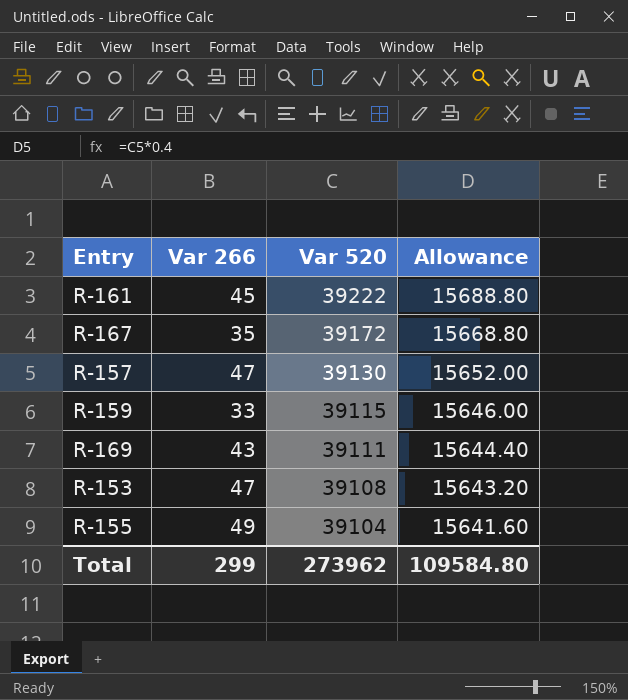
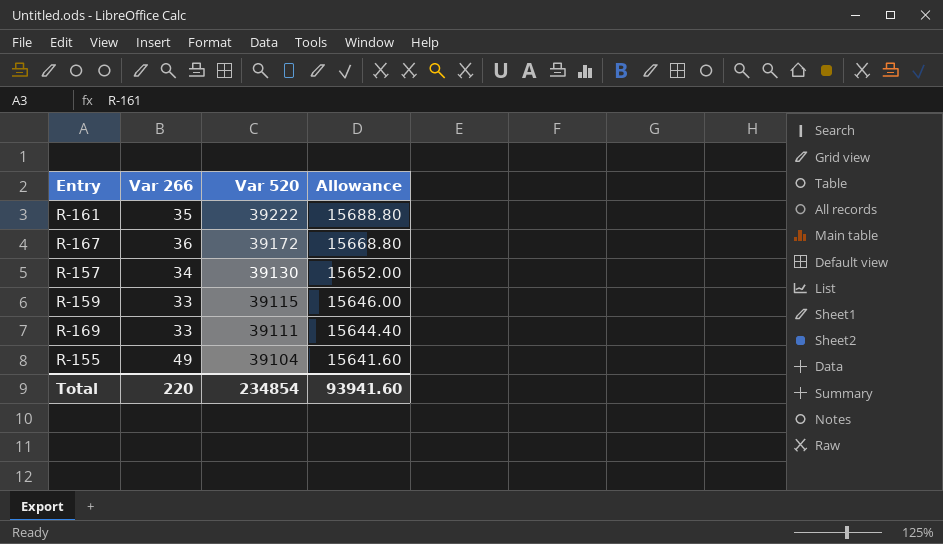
row R-153: 47 | 39108 | 15643.20 -> none
R-161 | Var 266: 45 -> 35
R-167 | Var 266: 35 -> 36
R-157 | Var 266: 47 -> 34
R-169 | Var 266: 43 -> 33
Total | Var 266: 299 -> 220
Total | Var 520: 273962 -> 234854
Total | Allowance: 109584.80 -> 93941.60

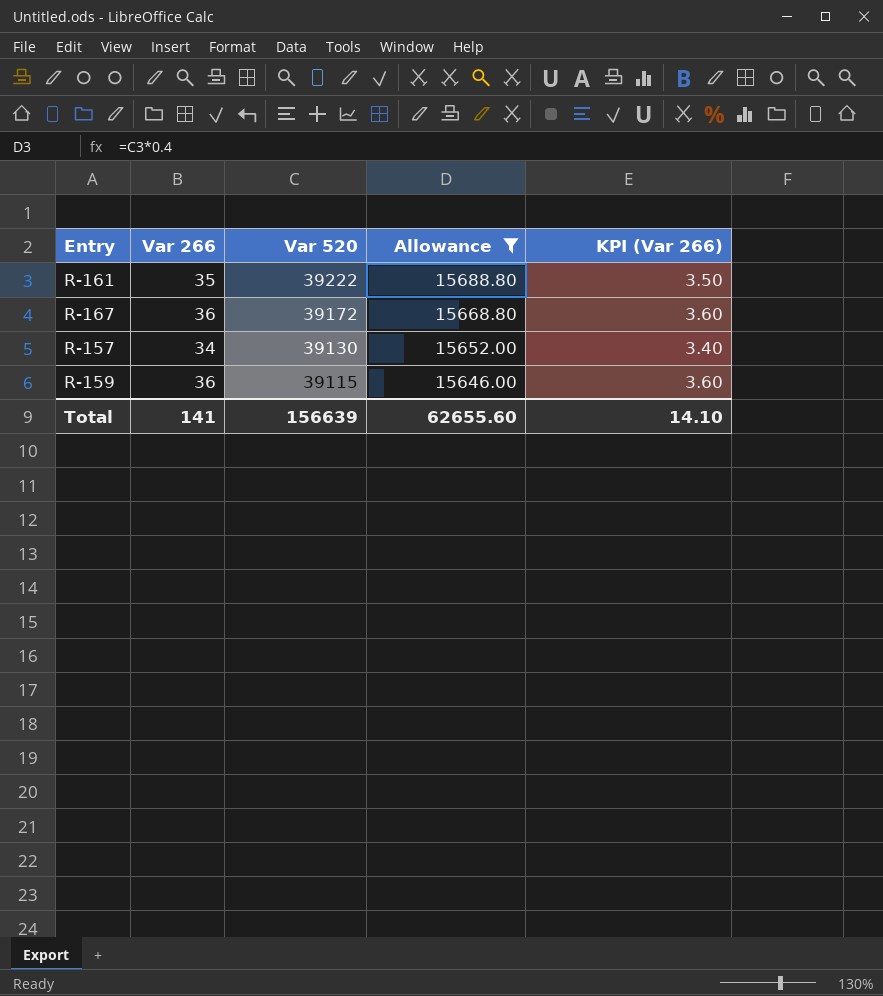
filter: none -> Allowance >= 15646.00
column KPI (Var 266) | formula: none -> [Var 266] * 0.1
R-159 | Var 266: 33 -> 36
Total | Var 266: 220 -> 141
Total | Var 520: 234854 -> 156639
Total | Allowance: 93941.60 -> 62655.60

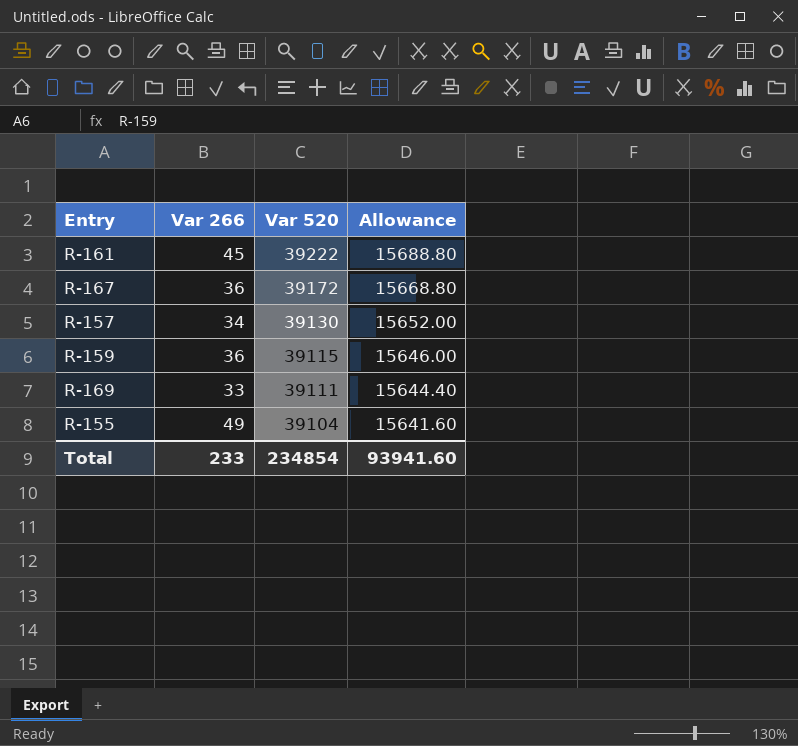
filter: Allowance >= 15646.00 -> none
column KPI (Var 266) | formula: [Var 266] * 0.1 -> none
R-161 | Var 266: 35 -> 45
Total | Var 266: 141 -> 233
Total | Var 520: 156639 -> 234854
Total | Allowance: 62655.60 -> 93941.60

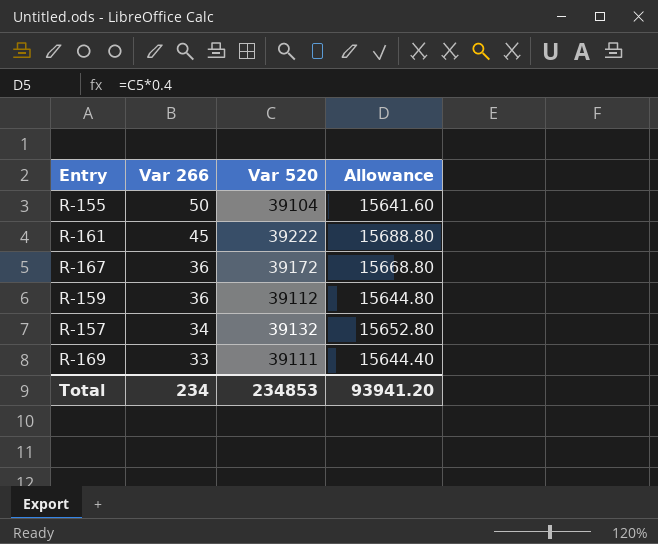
row order: Var 520 descending -> Var 266 descending
R-155 | Var 266: 49 -> 50
R-159 | Var 520: 39115 -> 39112
R-159 | Allowance: 15646.00 -> 15644.80
R-157 | Var 520: 39130 -> 39132
R-157 | Allowance: 15652.00 -> 15652.80
Total | Var 266: 233 -> 234
Total | Var 520: 234854 -> 234853
Total | Allowance: 93941.60 -> 93941.20

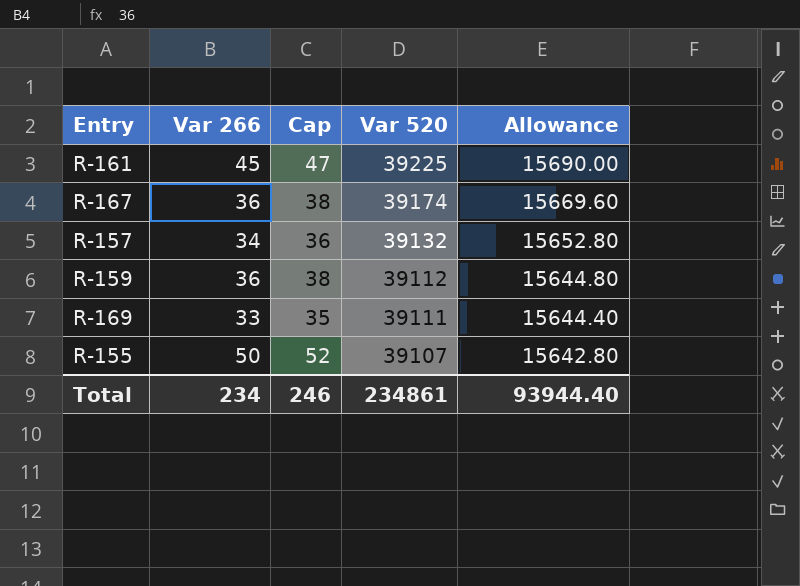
row order: Var 266 descending -> Var 520 descending
column Cap | formula: none -> [Var 266] + 2
R-161 | Var 520: 39222 -> 39225
R-161 | Allowance: 15688.80 -> 15690.00
R-167 | Var 520: 39172 -> 39174
R-167 | Allowance: 15668.80 -> 15669.60
R-155 | Var 520: 39104 -> 39107
R-155 | Allowance: 15641.60 -> 15642.80
Total | Var 520: 234853 -> 234861
Total | Allowance: 93941.20 -> 93944.40

